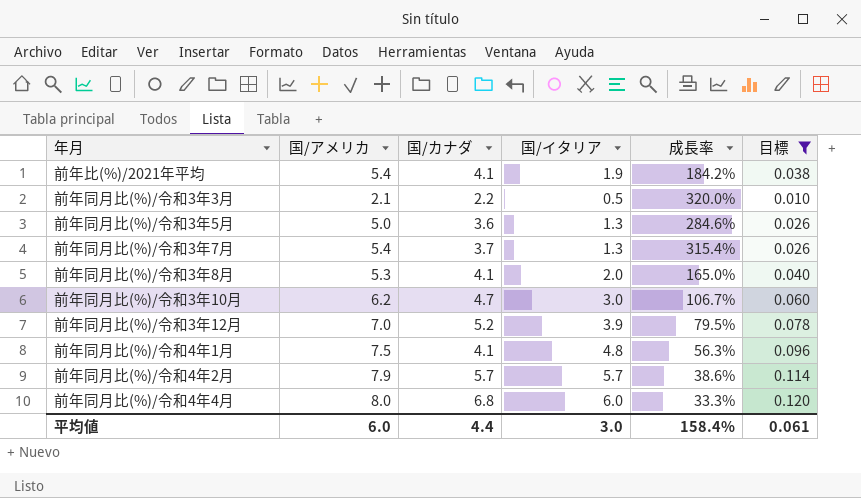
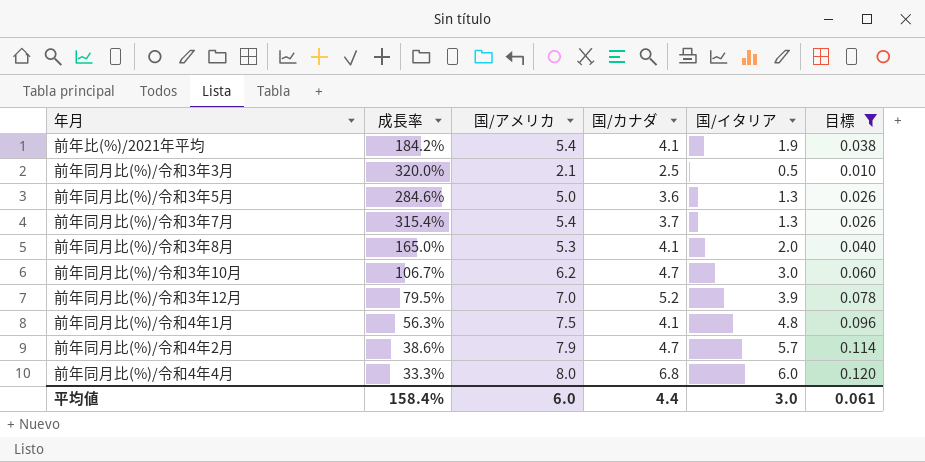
column 成長率 | position: 5 -> 2
前年同月比(%)/令和3年3月 | 国/カナダ: 2.2 -> 2.5
前年同月比(%)/令和4年2月 | 国/カナダ: 5.7 -> 4.7

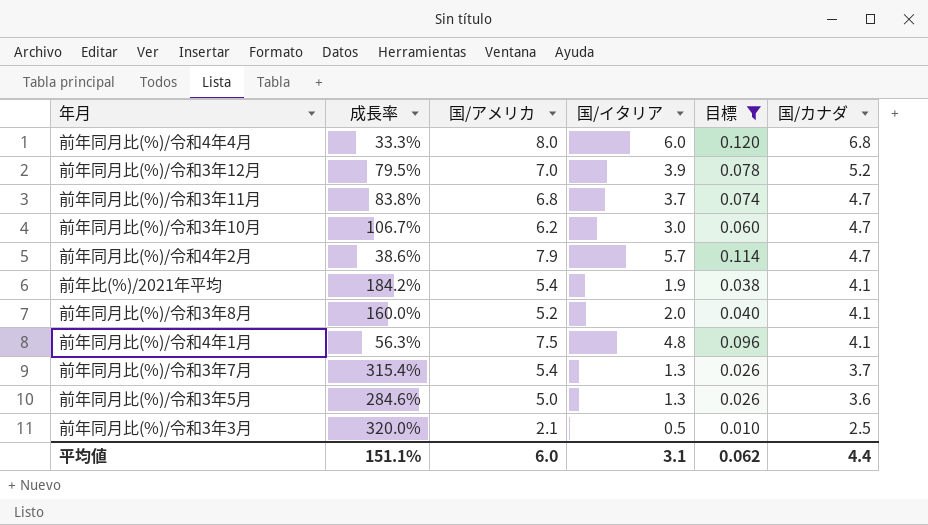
row order: none -> 国/カナダ descending
column 国/カナダ | position: 4 -> 6
row 前年同月比(%)/令和3年11月: none -> 83.8% | 6.8 | 3.7 | 0.074 | 4.7
前年同月比(%)/令和3年8月 | 成長率: 165.0% -> 160.0%
前年同月比(%)/令和3年8月 | 国/アメリカ: 5.3 -> 5.2
平均値 | 成長率: 158.4% -> 151.1%
平均値 | 国/イタリア: 3.0 -> 3.1
平均値 | 目標: 0.061 -> 0.062

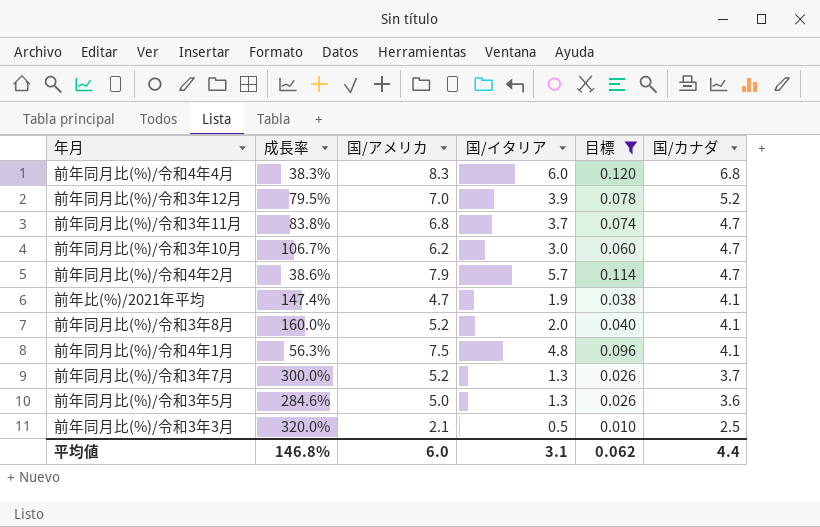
前年同月比(%)/令和4年4月 | 成長率: 33.3% -> 38.3%
前年同月比(%)/令和4年4月 | 国/アメリカ: 8.0 -> 8.3
前年比(%)/2021年平均 | 成長率: 184.2% -> 147.4%
前年比(%)/2021年平均 | 国/アメリカ: 5.4 -> 4.7
前年同月比(%)/令和3年7月 | 成長率: 315.4% -> 300.0%
前年同月比(%)/令和3年7月 | 国/アメリカ: 5.4 -> 5.2
平均値 | 成長率: 151.1% -> 146.8%

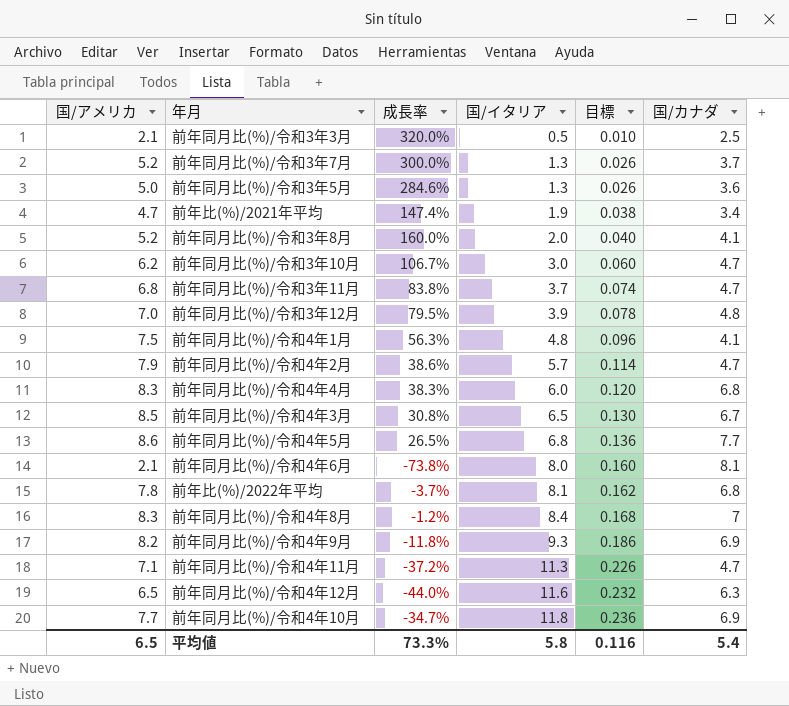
filter: 目標 <= 0.120 -> none
row order: 国/カナダ descending -> 国/イタリア ascending
column 国/アメリカ | position: 3 -> 1
前年比(%)/2021年平均 | 国/カナダ: 4.1 -> 3.4
前年同月比(%)/令和3年12月 | 国/カナダ: 5.2 -> 4.8
平均値 | 国/アメリカ: 6.0 -> 6.5
平均値 | 成長率: 146.8% -> 73.3%
平均値 | 国/イタリア: 3.1 -> 5.8
平均値 | 目標: 0.062 -> 0.116
平均値 | 国/カナダ: 4.4 -> 5.4

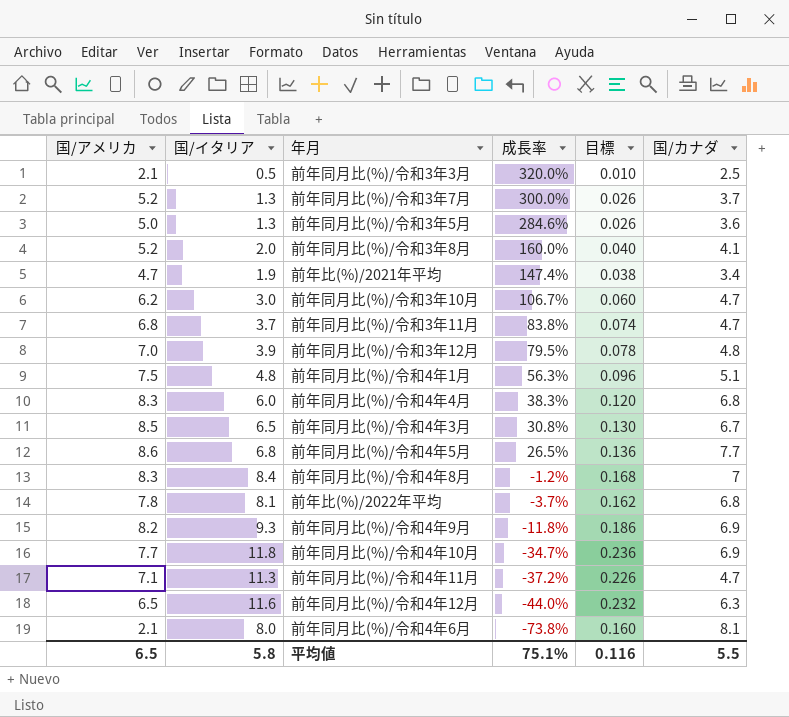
row order: 国/イタリア ascending -> 成長率 descending
column 国/イタリア | position: 4 -> 2
row 前年同月比(%)/令和4年2月: 7.9 | 38.6% | 5.7 | 0.114 | 4.7 -> none
前年同月比(%)/令和4年1月 | 国/カナダ: 4.1 -> 5.1
平均値 | 成長率: 73.3% -> 75.1%
平均値 | 国/カナダ: 5.4 -> 5.5

